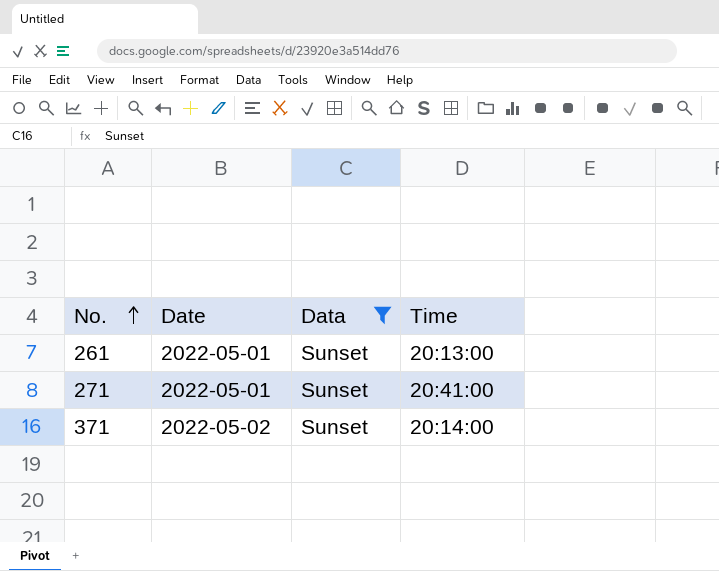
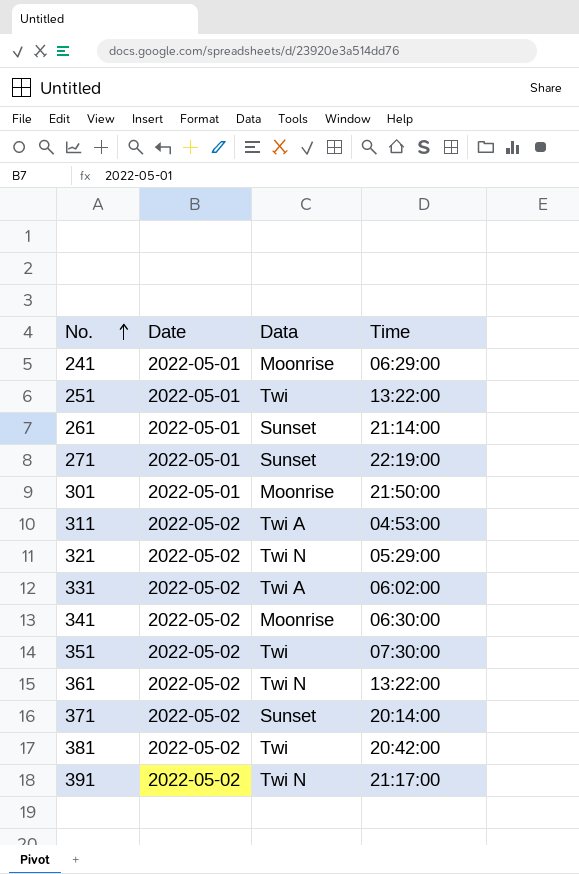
filter: Data = Sunset -> none
261 | Time: 20:13:00 -> 21:14:00
271 | Time: 20:41:00 -> 22:19:00

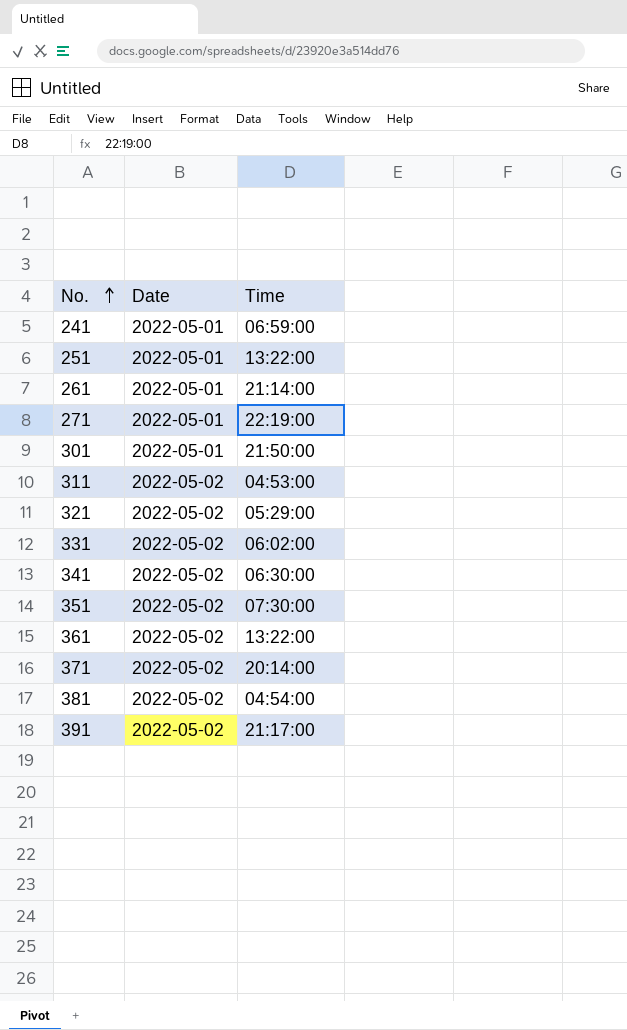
column Data | position: 3 -> none
241 | Time: 06:29:00 -> 06:59:00
381 | Time: 20:42:00 -> 04:54:00

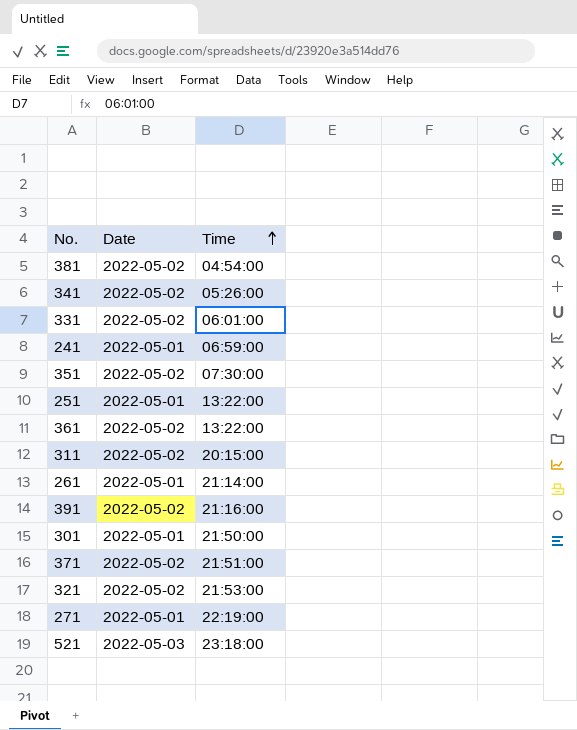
row order: No. ascending -> Time ascending
341 | Time: 06:30:00 -> 05:26:00
331 | Time: 06:02:00 -> 06:01:00
311 | Time: 04:53:00 -> 20:15:00
391 | Time: 21:17:00 -> 21:16:00
371 | Time: 20:14:00 -> 21:51:00
321 | Time: 05:29:00 -> 21:53:00
row 521: none -> 2022-05-03 | 23:18:00

